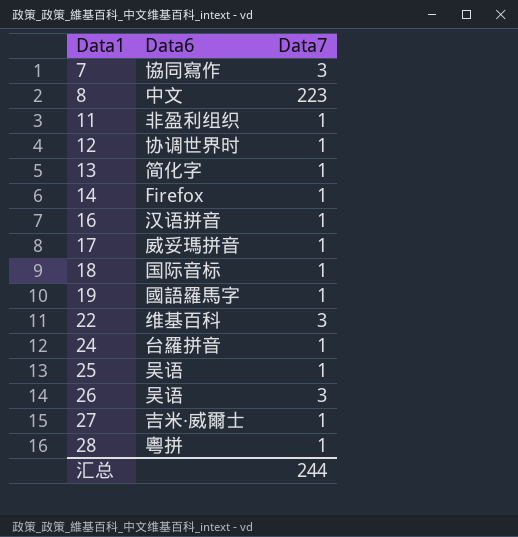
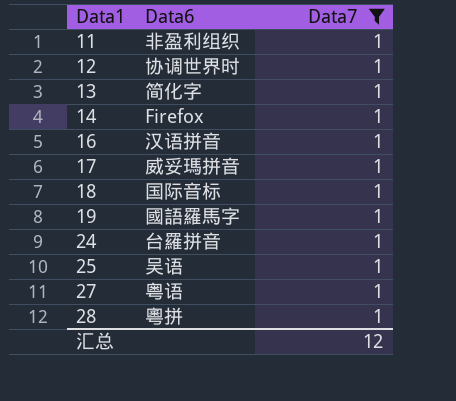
filter: none -> Data7 = 1
27 | Data6: 吉米·威爾士 -> 粤语
汇总 | Data7: 244 -> 12

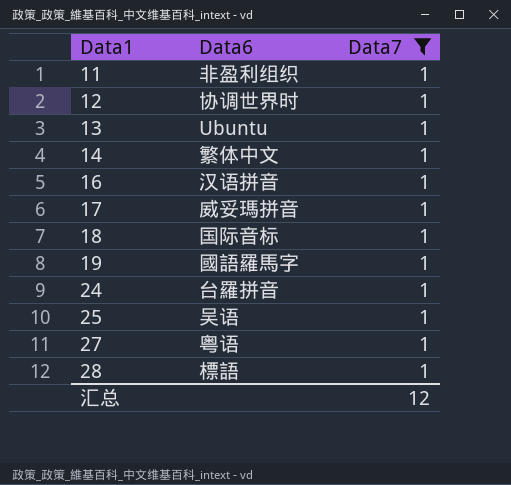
13 | Data6: 简化字 -> Ubuntu
14 | Data6: Firefox -> 繁体中文
28 | Data6: 粵拼 -> 標語

